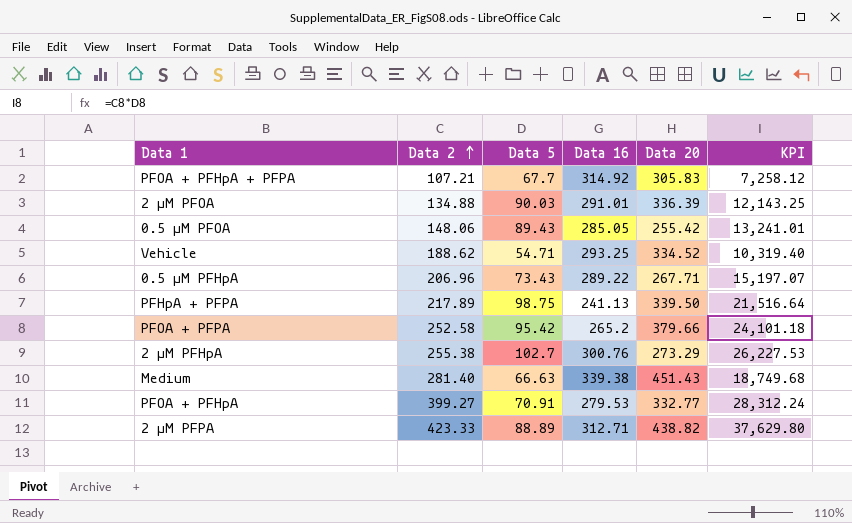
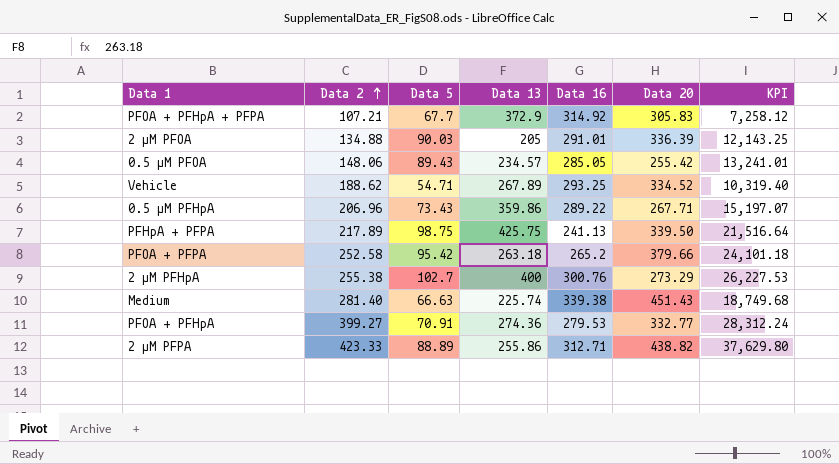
column Data 13 | position: none -> 4

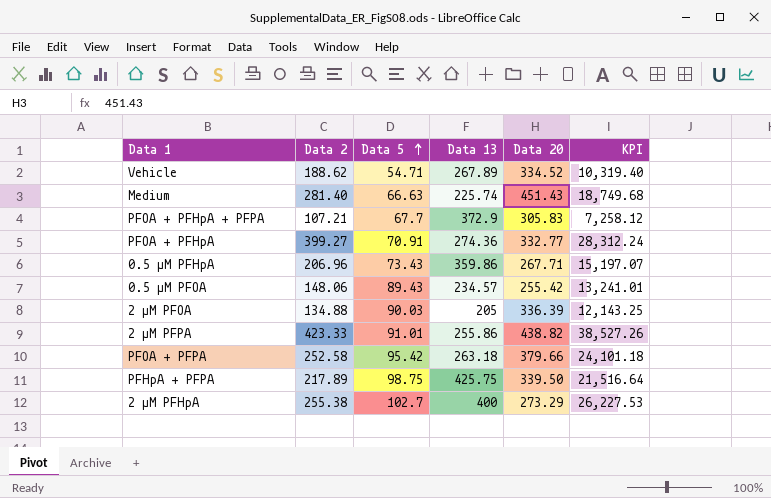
row order: Data 2 ascending -> Data 5 ascending
column Data 16 | position: 5 -> none
2 μM PFPA | Data 5: 88.89 -> 91.01
2 μM PFPA | KPI: 37,629.80 -> 38,527.26

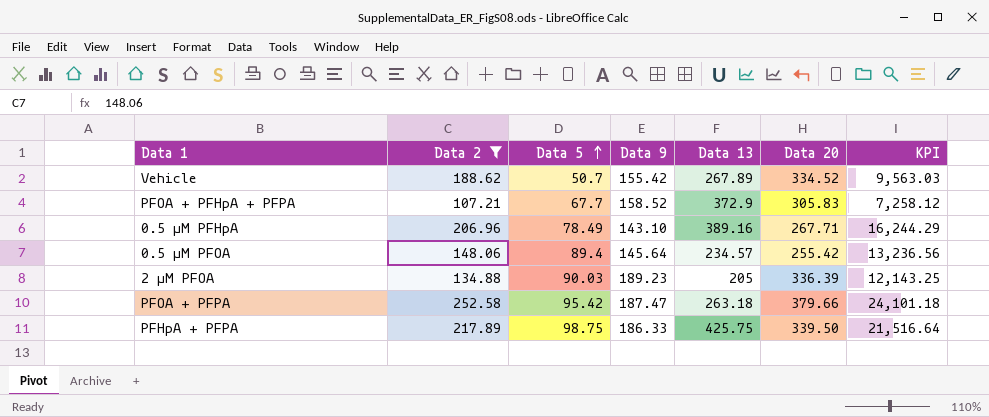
filter: none -> Data 2 <= 252.58
column Data 9 | position: none -> 4
Vehicle | Data 5: 54.71 -> 50.7
Vehicle | KPI: 10,319.40 -> 9,563.03
0.5 μM PFHpA | Data 5: 73.43 -> 78.49
0.5 μM PFHpA | Data 13: 359.86 -> 389.16
0.5 μM PFHpA | KPI: 15,197.07 -> 16,244.29
0.5 μM PFOA | Data 5: 89.43 -> 89.4
0.5 μM PFOA | KPI: 13,241.01 -> 13,236.56

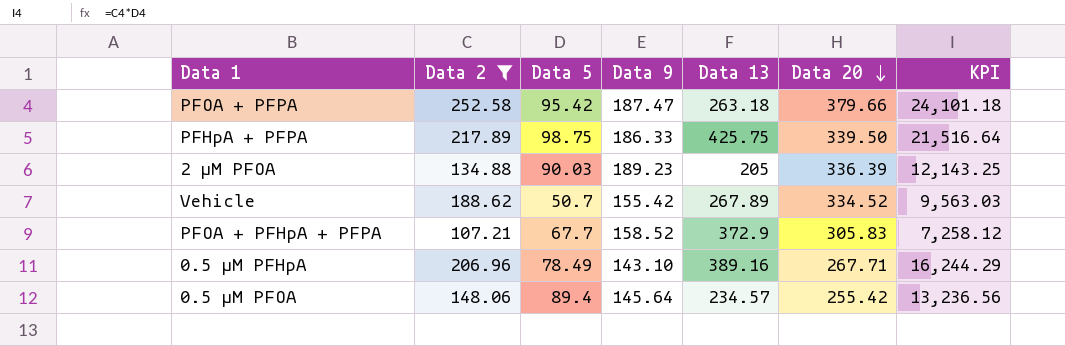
row order: Data 5 ascending -> Data 20 descending

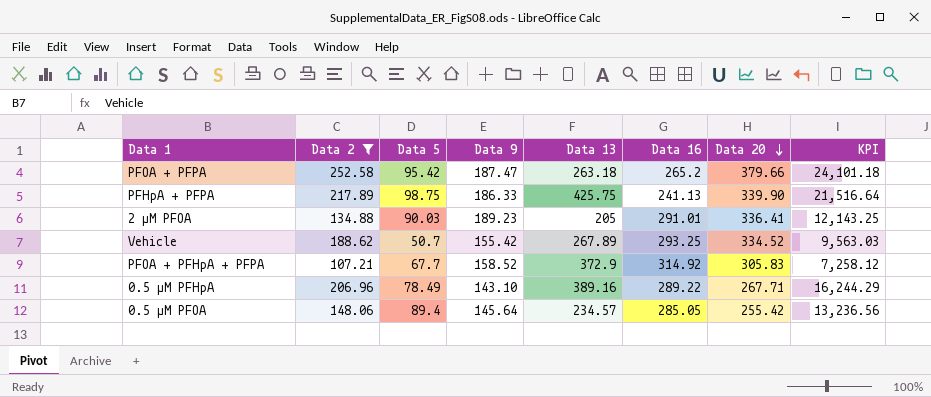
column Data 16 | position: none -> 6
PFHpA + PFPA | Data 20: 339.50 -> 339.90
2 μM PFOA | Data 20: 336.39 -> 336.41

